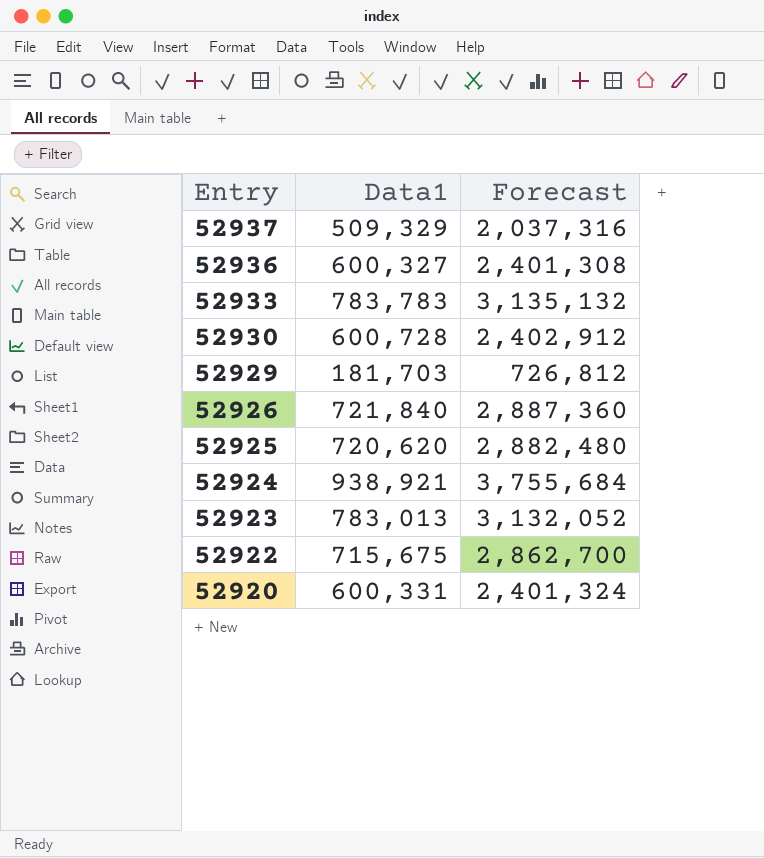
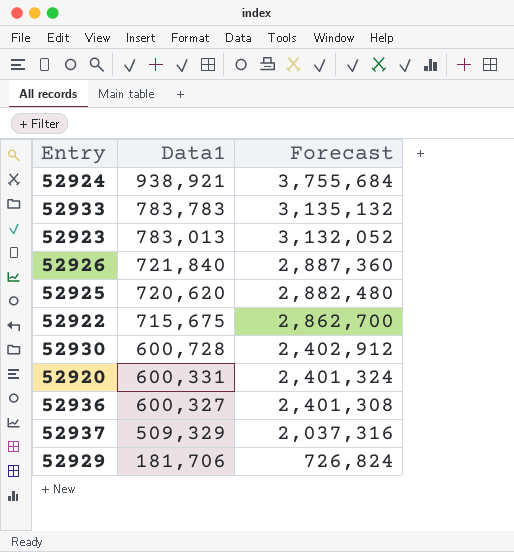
row order: Entry descending -> Data1 descending
52929 | Data1: 181,703 -> 181,706
52929 | Forecast: 726,812 -> 726,824

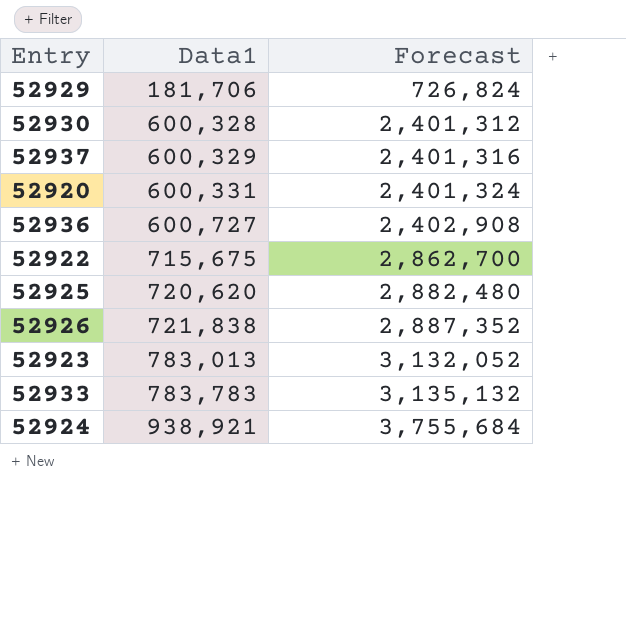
row order: Data1 descending -> Data1 ascending
52930 | Data1: 600,728 -> 600,328
52930 | Forecast: 2,402,912 -> 2,401,312
52937 | Data1: 509,329 -> 600,329
52937 | Forecast: 2,037,316 -> 2,401,316
52936 | Data1: 600,327 -> 600,727
52936 | Forecast: 2,401,308 -> 2,402,908
52926 | Data1: 721,840 -> 721,838
52926 | Forecast: 2,887,360 -> 2,887,352

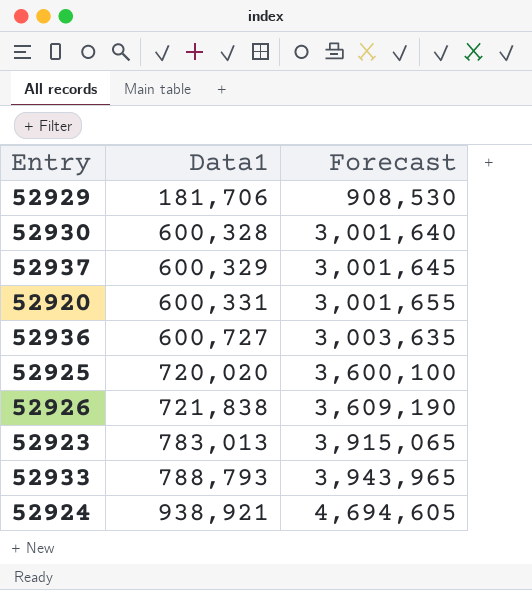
column Forecast | formula: [Data1] * 4 -> [Data1] * 5
row 52922: 715,675 | 2,862,700 -> none
52925 | Data1: 720,620 -> 720,020
52933 | Data1: 783,783 -> 788,793

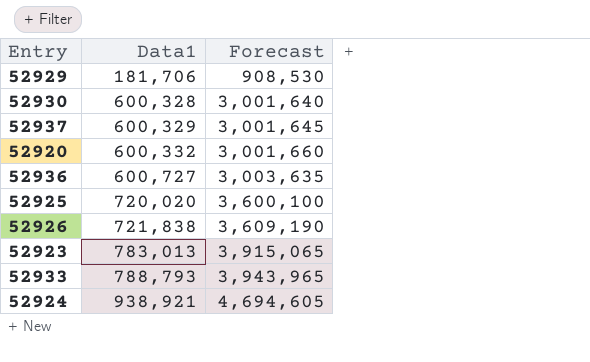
52920 | Data1: 600,331 -> 600,332
52920 | Forecast: 3,001,655 -> 3,001,660

